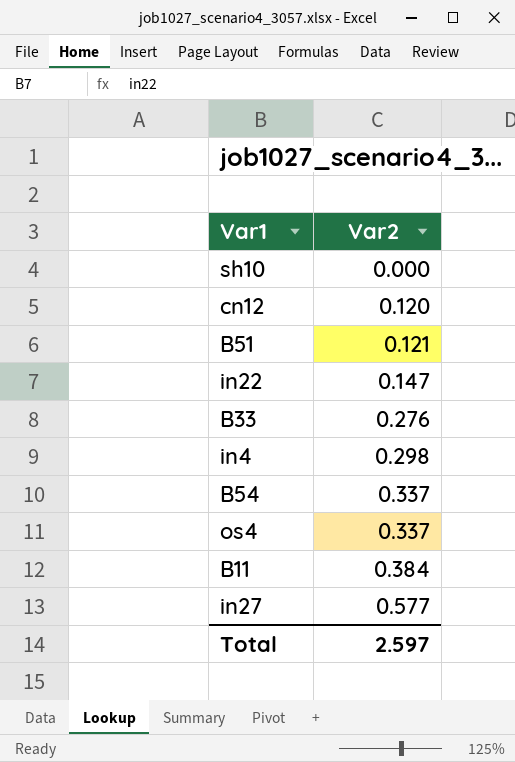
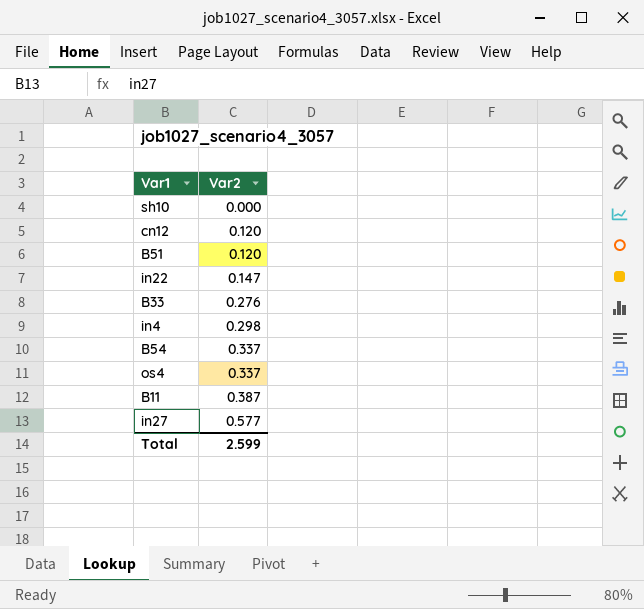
B51 | Var2: 0.121 -> 0.120
B11 | Var2: 0.384 -> 0.387
Total | Var2: 2.597 -> 2.599

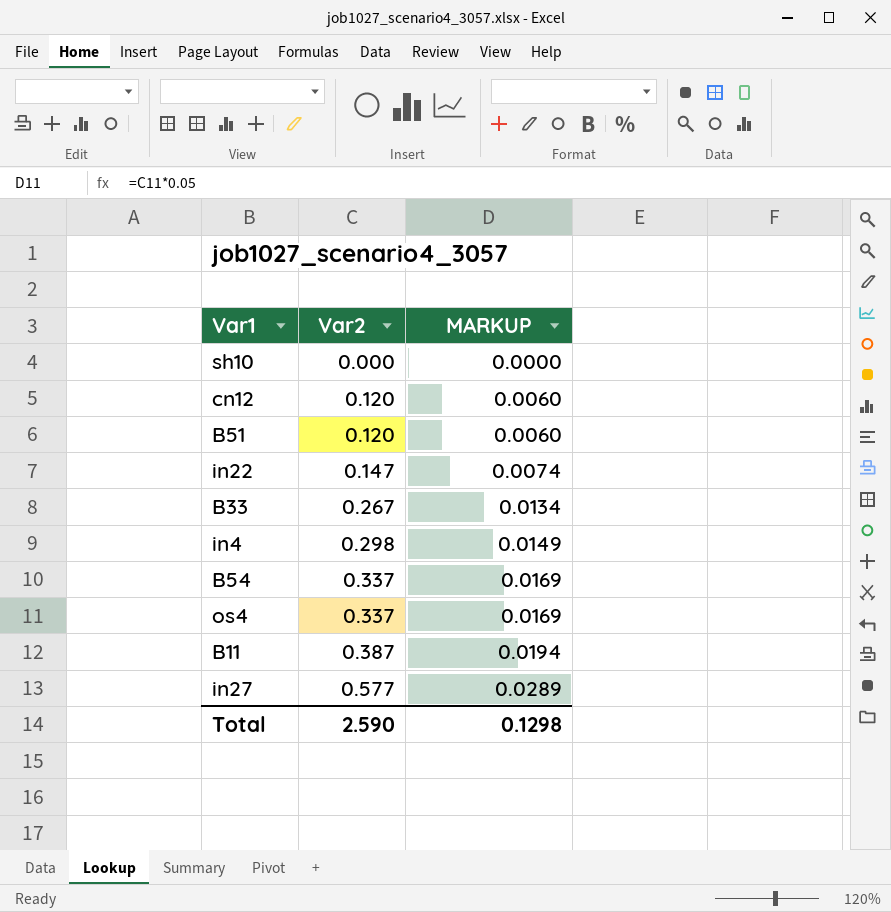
column MARKUP | formula: none -> [Var2] * 0.05
B33 | Var2: 0.276 -> 0.267
Total | Var2: 2.599 -> 2.590

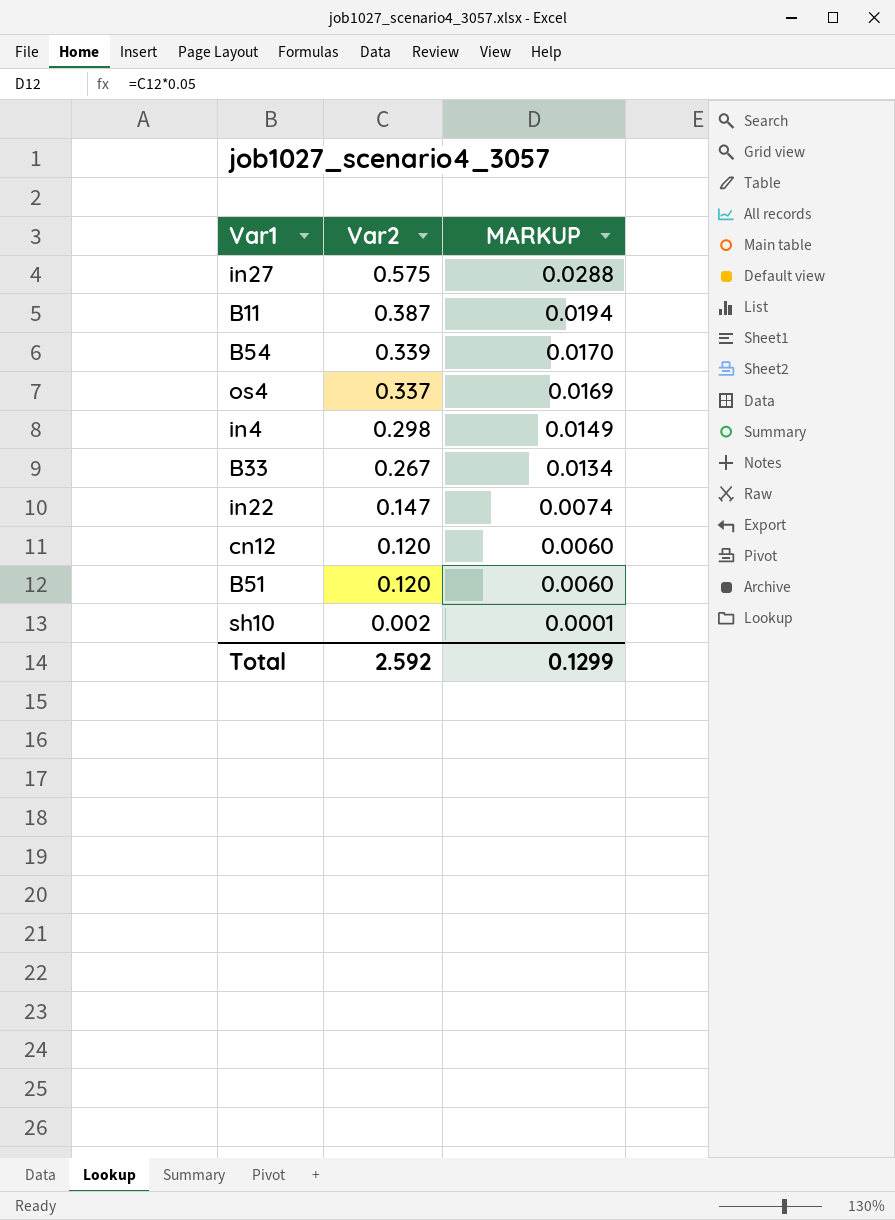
row order: Var2 ascending -> Var2 descending
in27 | Var2: 0.577 -> 0.575
in27 | MARKUP: 0.0289 -> 0.0288
B54 | Var2: 0.337 -> 0.339
B54 | MARKUP: 0.0169 -> 0.0170
sh10 | Var2: 0.000 -> 0.002
sh10 | MARKUP: 0.0000 -> 0.0001
Total | Var2: 2.590 -> 2.592
Total | MARKUP: 0.1298 -> 0.1299

